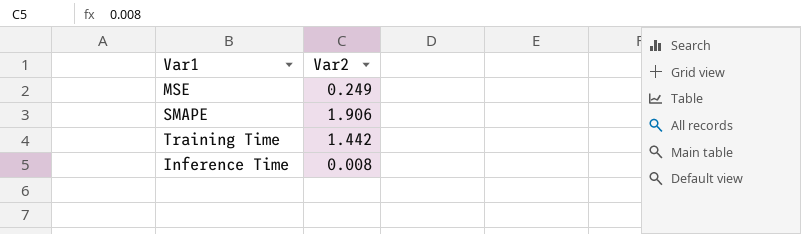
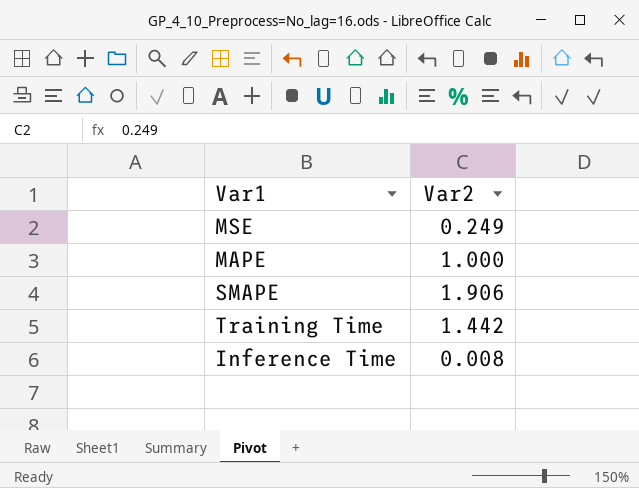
row MAPE: none -> 1.000

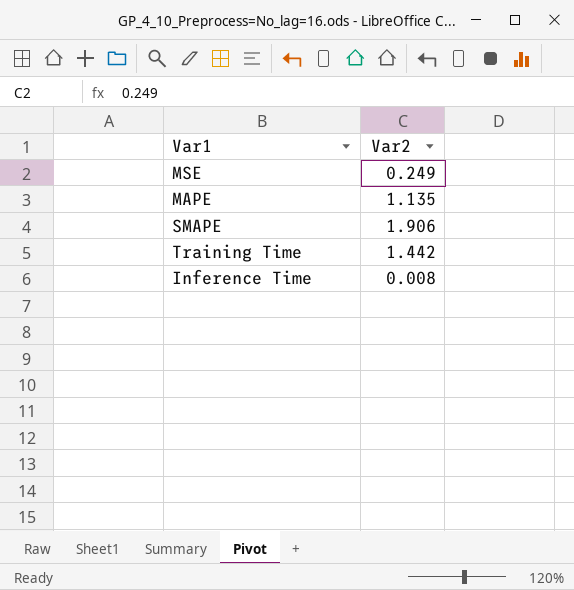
MAPE | Var2: 1.000 -> 1.135

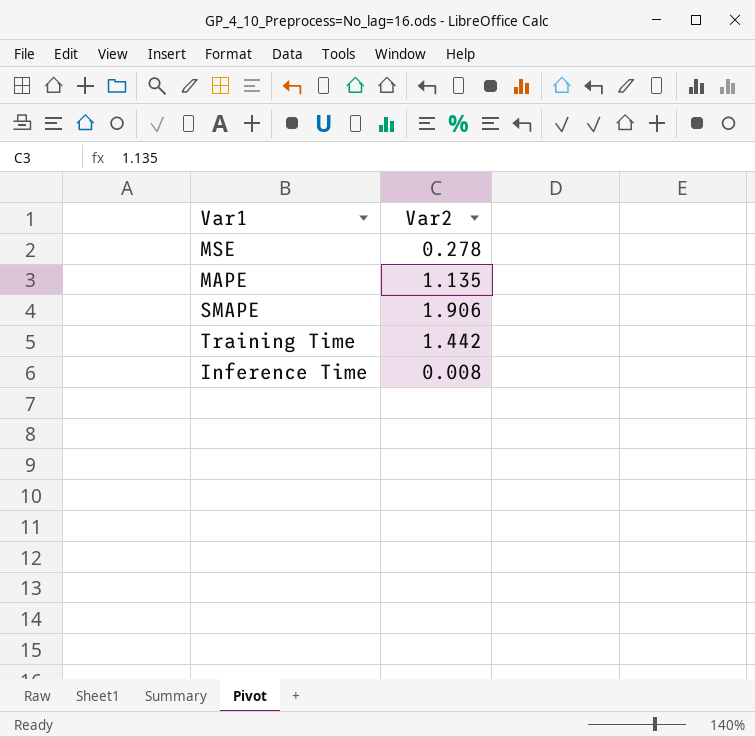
MSE | Var2: 0.249 -> 0.278

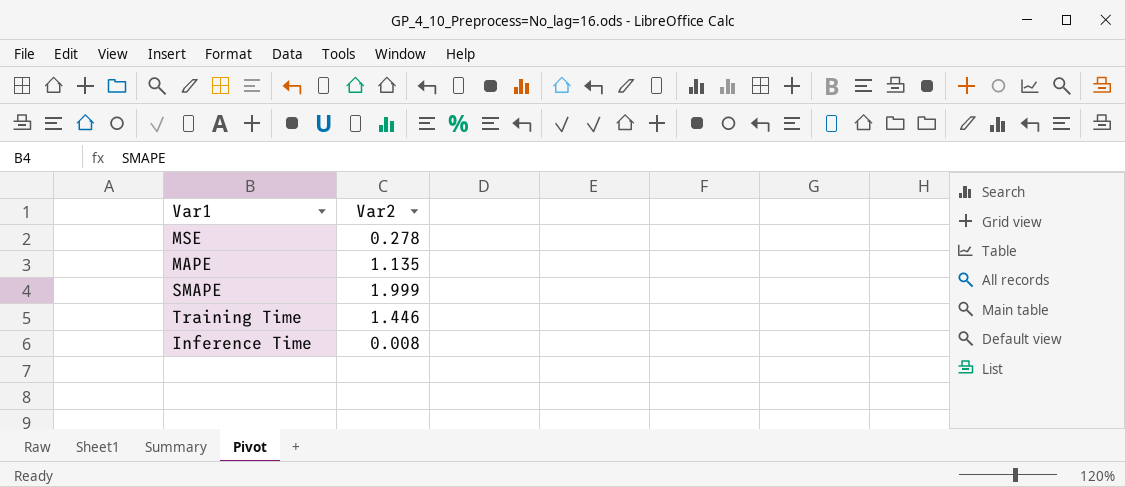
SMAPE | Var2: 1.906 -> 1.999
Training Time | Var2: 1.442 -> 1.446

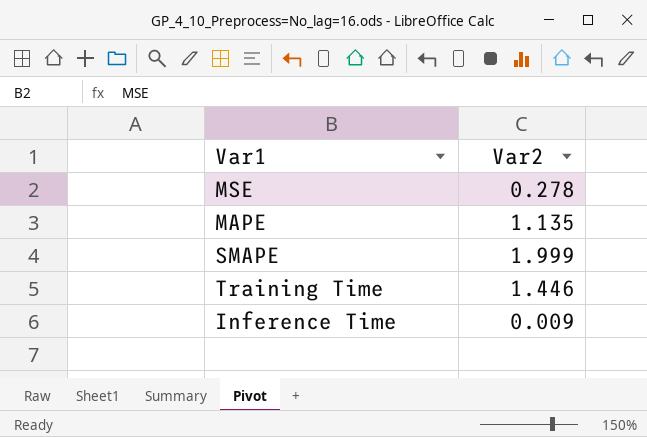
Inference Time | Var2: 0.008 -> 0.009

